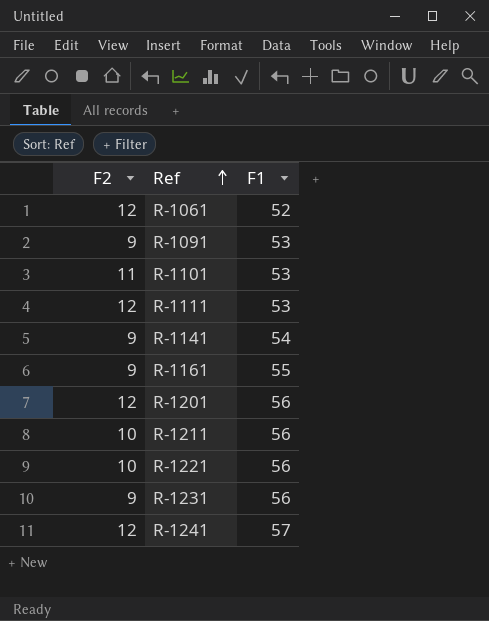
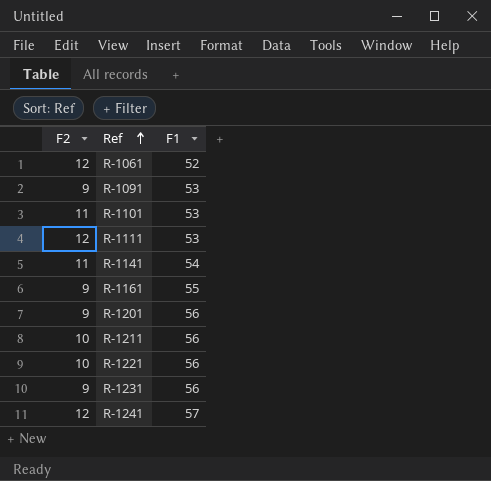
R-1141 | F2: 9 -> 11
R-1201 | F2: 12 -> 9

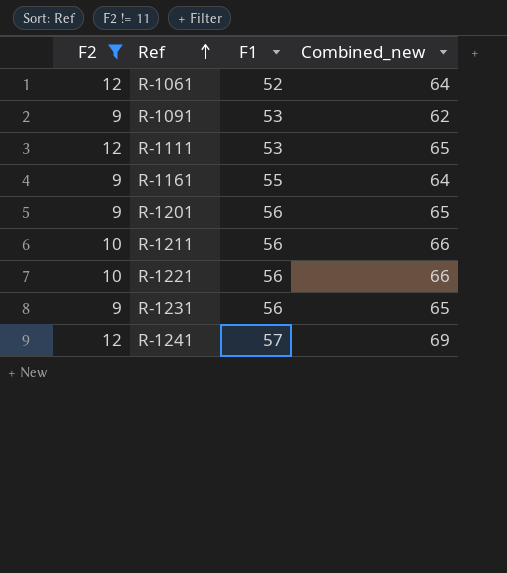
filter: none -> F2 != 11
column Combined_new | formula: none -> [F2] + [F1]

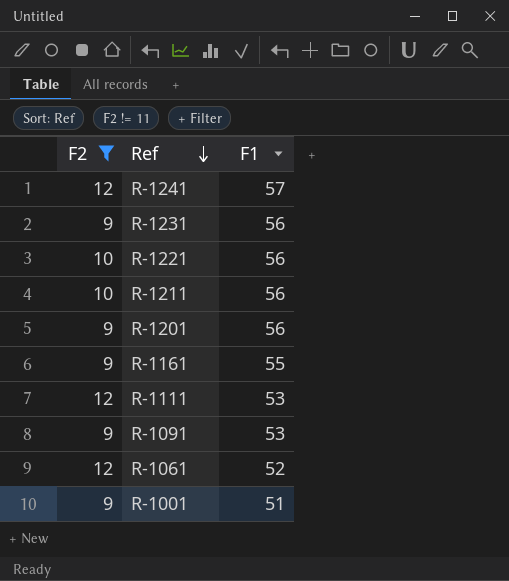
row order: Ref ascending -> Ref descending
column Combined_new | formula: [F2] + [F1] -> none
row R-1001: none -> 9 | 51

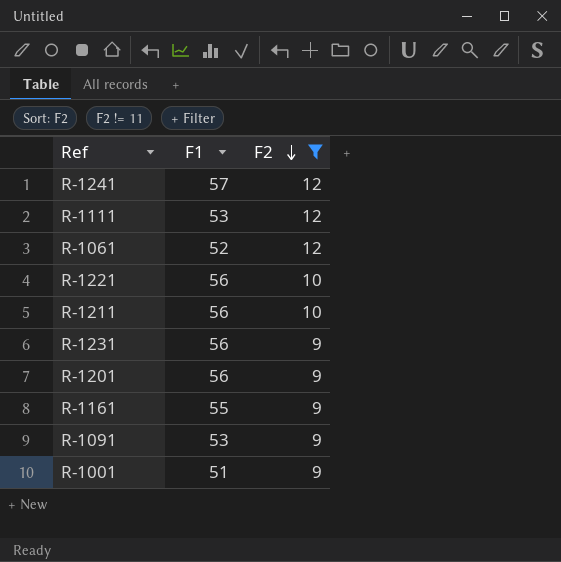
row order: Ref descending -> F2 descending
column F2 | position: 1 -> 3

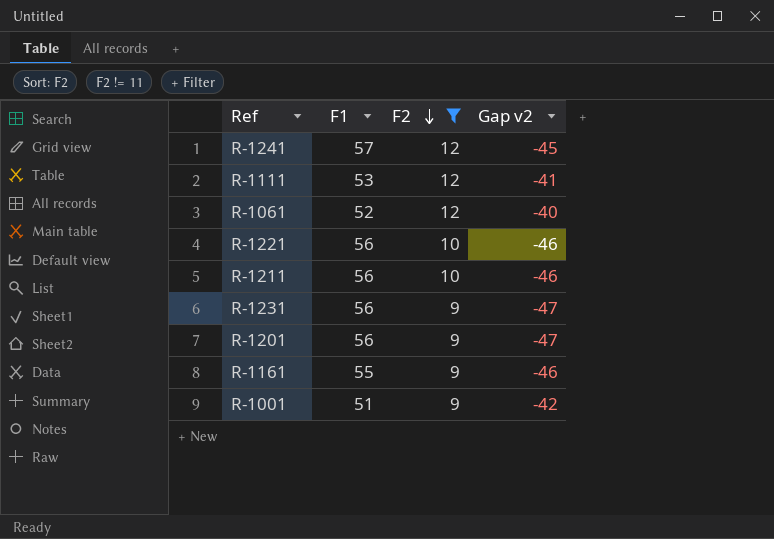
column Gap v2 | formula: none -> [F2] - [F1]
row R-1091: 53 | 9 -> none

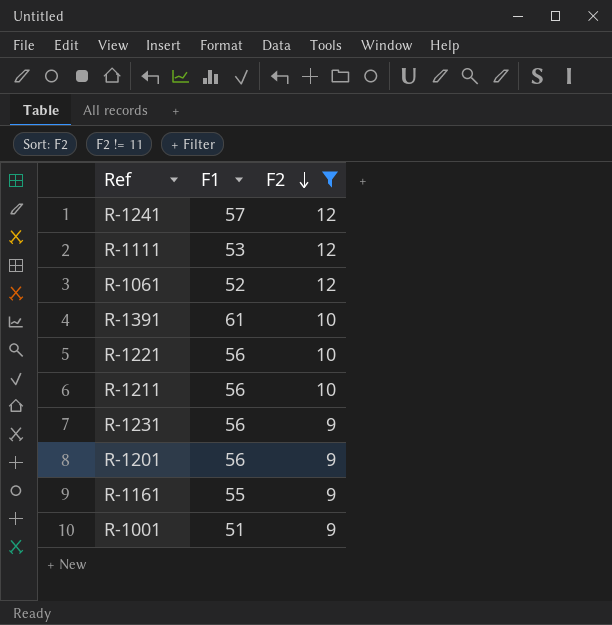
column Gap v2 | formula: [F2] - [F1] -> none
row R-1391: none -> 61 | 10

